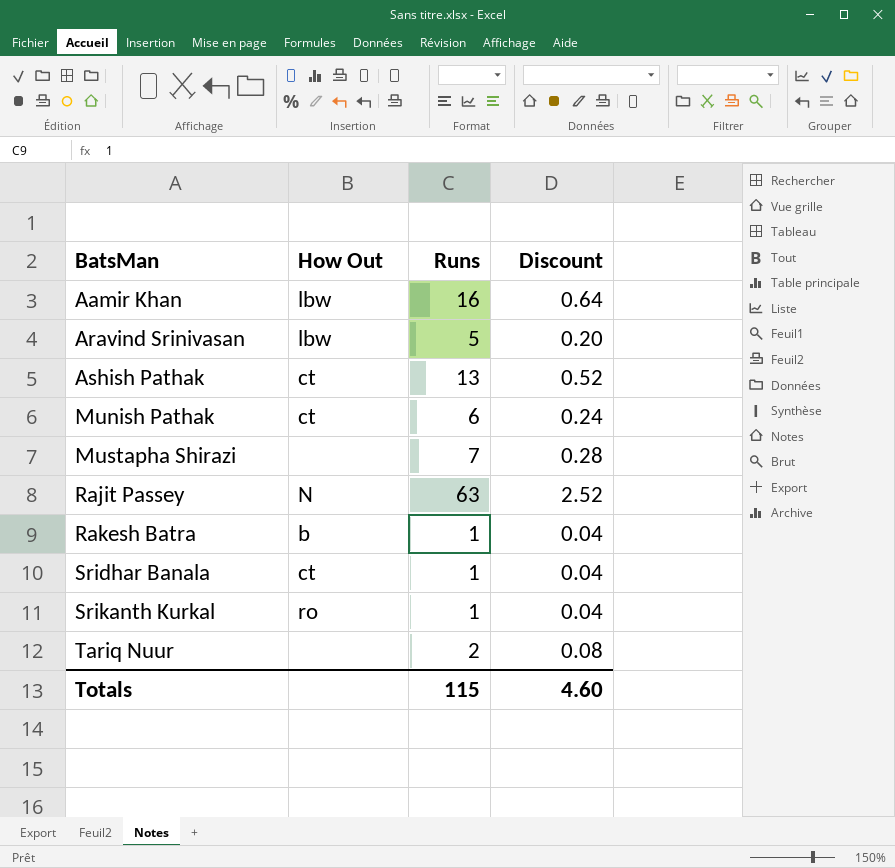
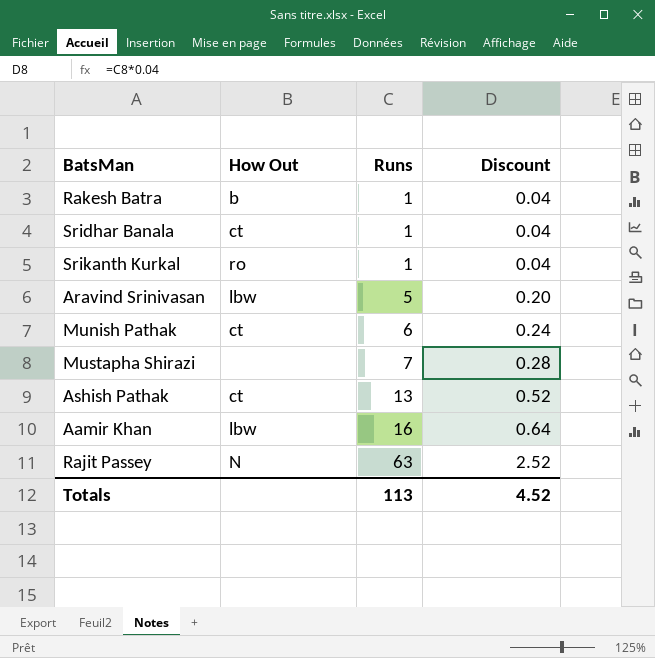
row order: BatsMan ascending -> Runs ascending
row Tariq Nuur: none | 2 | 0.08 -> none
Totals | Runs: 115 -> 113
Totals | Discount: 4.60 -> 4.52

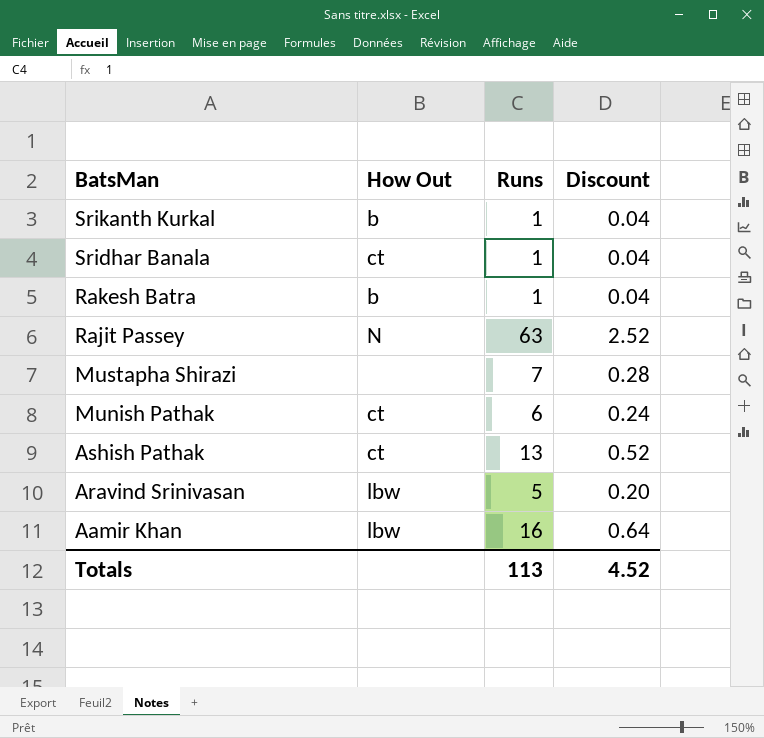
row order: Runs ascending -> BatsMan descending
Srikanth Kurkal | How Out: ro -> b

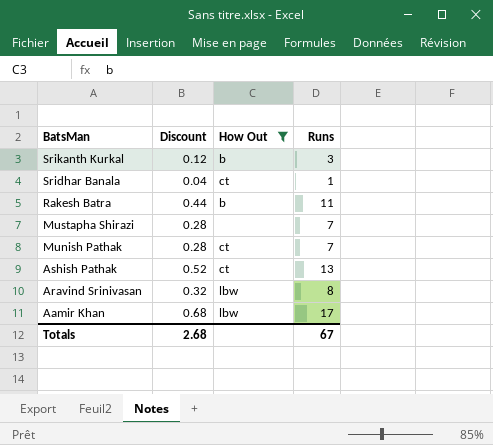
filter: none -> How Out != N
column Discount | position: 4 -> 2
Srikanth Kurkal | Discount: 0.04 -> 0.12
Srikanth Kurkal | Runs: 1 -> 3
Rakesh Batra | Discount: 0.04 -> 0.44
Rakesh Batra | Runs: 1 -> 11
Munish Pathak | Discount: 0.24 -> 0.28
Munish Pathak | Runs: 6 -> 7
Aravind Srinivasan | Discount: 0.20 -> 0.32
Aravind Srinivasan | Runs: 5 -> 8
Aamir Khan | Discount: 0.64 -> 0.68
Aamir Khan | Runs: 16 -> 17
Totals | Discount: 4.52 -> 2.68
Totals | Runs: 113 -> 67

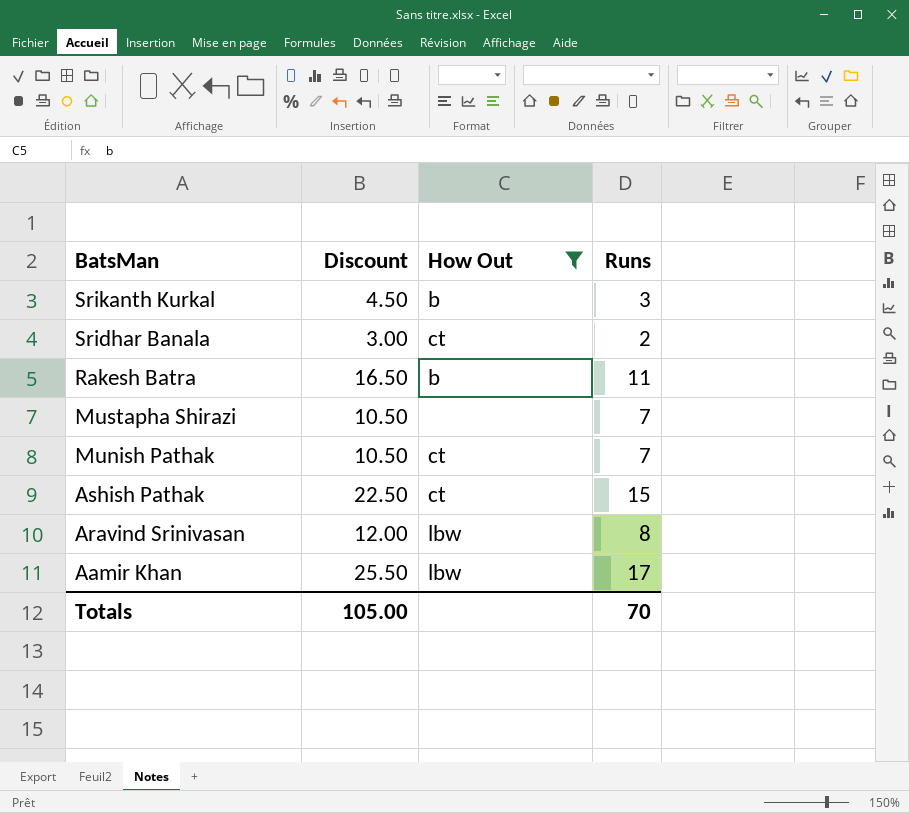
column Discount | formula: [Runs] * 0.04 -> [Runs] * 1.5
Sridhar Banala | Runs: 1 -> 2
Ashish Pathak | Runs: 13 -> 15
Totals | Discount: 2.68 -> 105.00
Totals | Runs: 67 -> 70

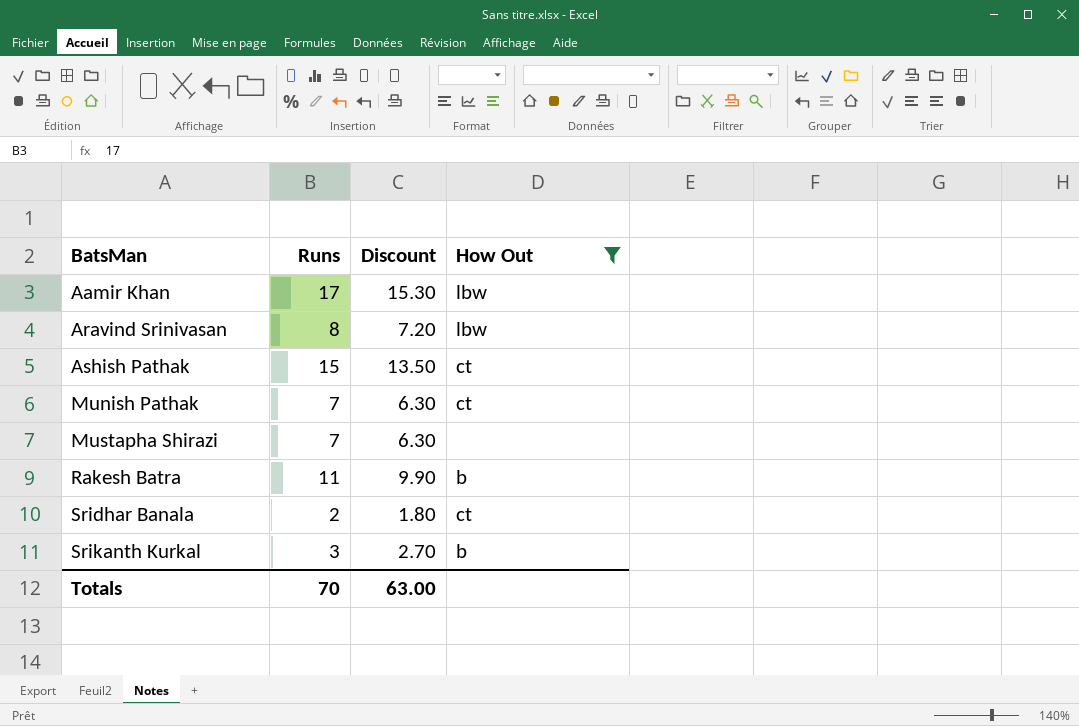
row order: BatsMan descending -> BatsMan ascending
column Runs | position: 4 -> 2
column Discount | formula: [Runs] * 1.5 -> [Runs] * 0.9
Totals | Discount: 105.00 -> 63.00

